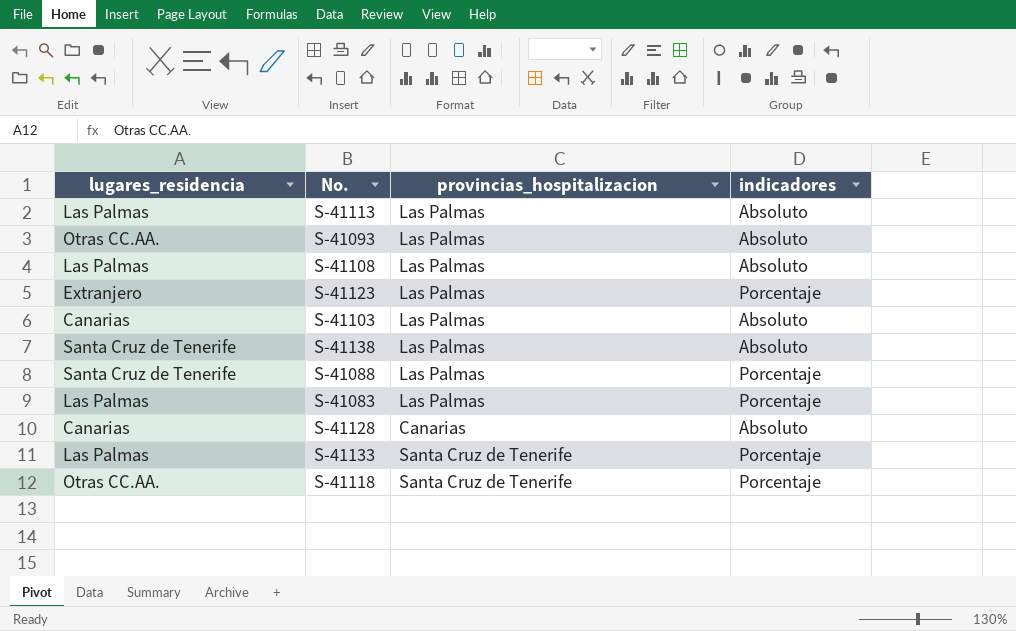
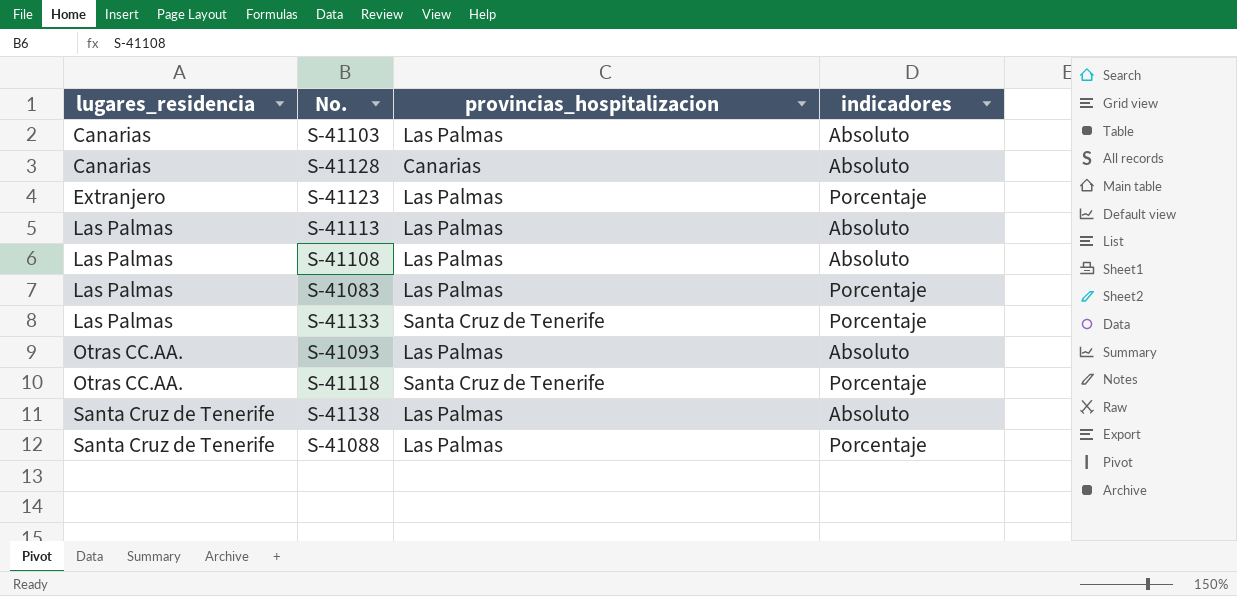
row order: none -> lugares_residencia ascending

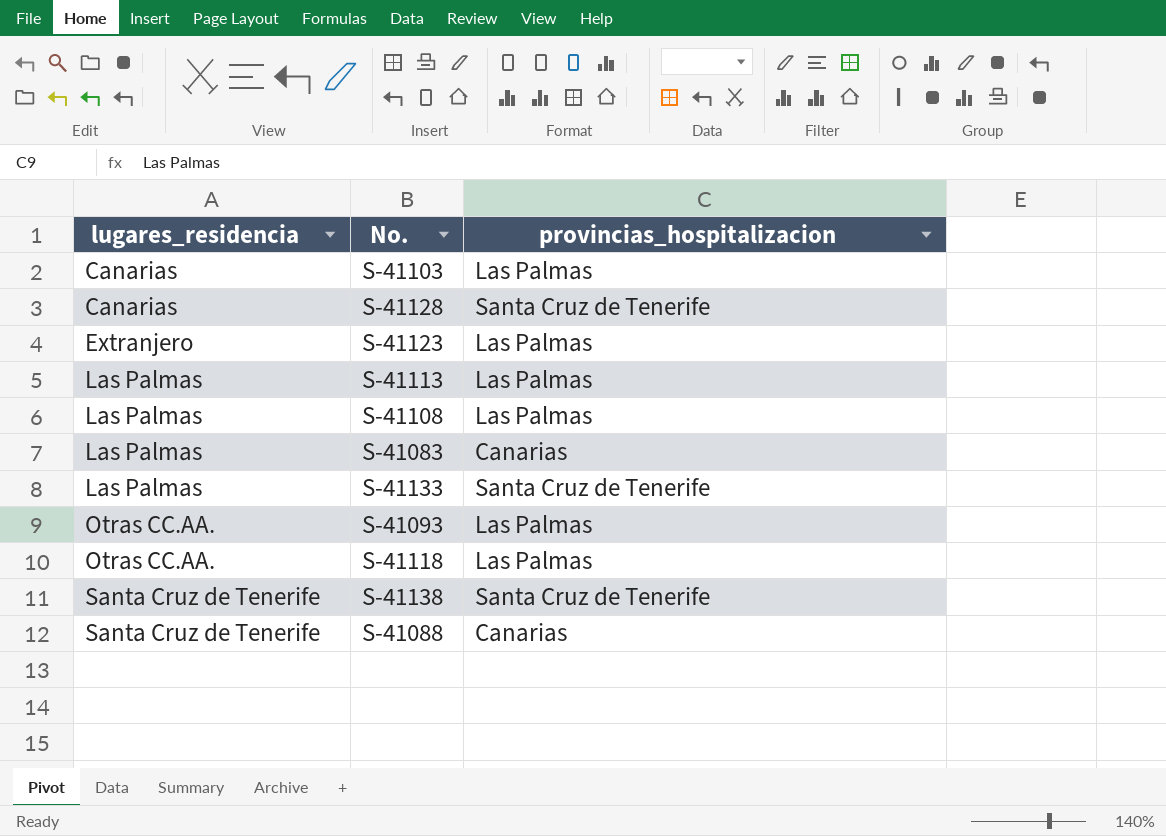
column indicadores | position: 4 -> none
S-41128 | provincias_hospitalizacion: Canarias -> Santa Cruz de Tenerife
S-41083 | provincias_hospitalizacion: Las Palmas -> Canarias
S-41118 | provincias_hospitalizacion: Santa Cruz de Tenerife -> Las Palmas
S-41138 | provincias_hospitalizacion: Las Palmas -> Santa Cruz de Tenerife
S-41088 | provincias_hospitalizacion: Las Palmas -> Canarias

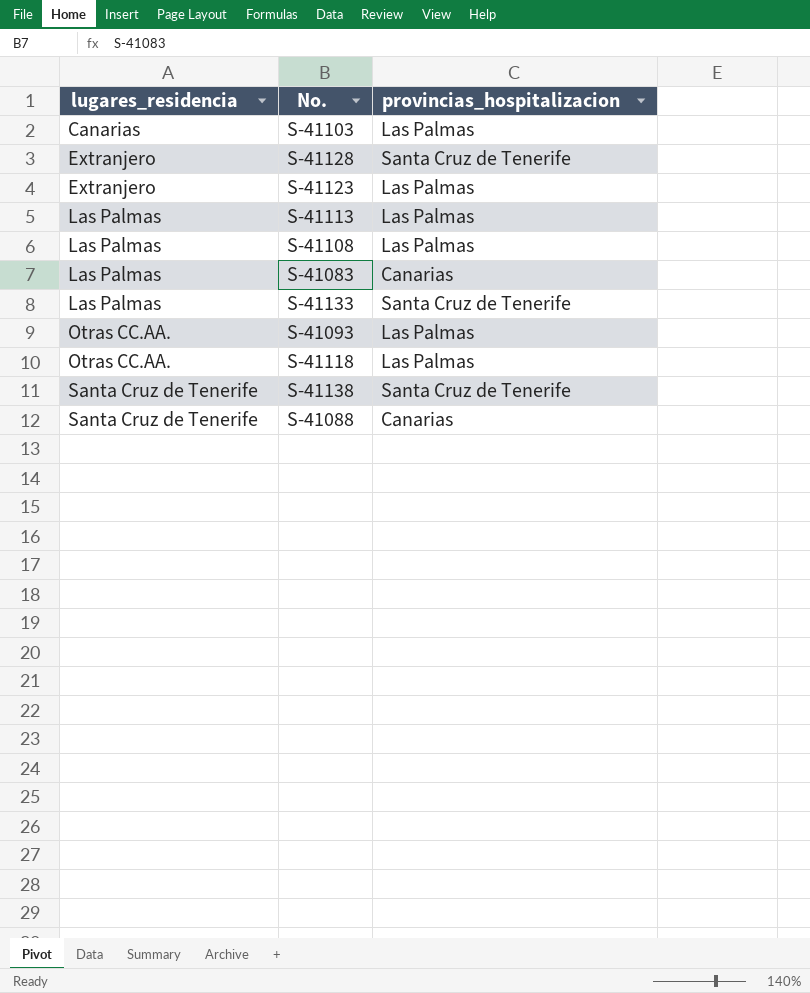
S-41128 | lugares_residencia: Canarias -> Extranjero

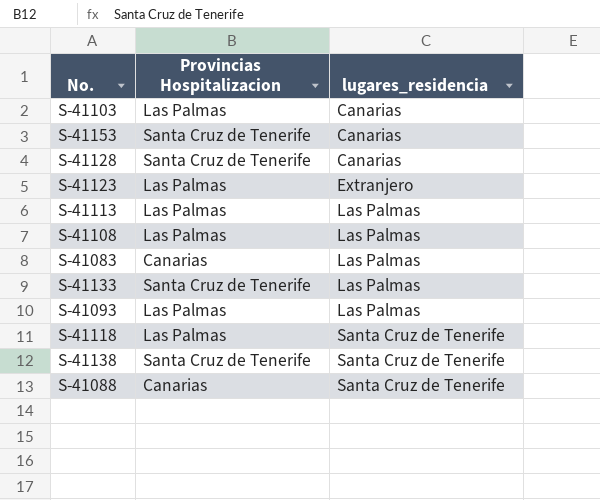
column name: provincias_hospitalizacion -> Provincias Hospitalizacion
column lugares_residencia | position: 1 -> 3
row S-41153: none -> Santa Cruz de Tenerife | Canarias
S-41128 | lugares_residencia: Extranjero -> Canarias
S-41093 | lugares_residencia: Otras CC.AA. -> Las Palmas
S-41118 | lugares_residencia: Otras CC.AA. -> Santa Cruz de Tenerife

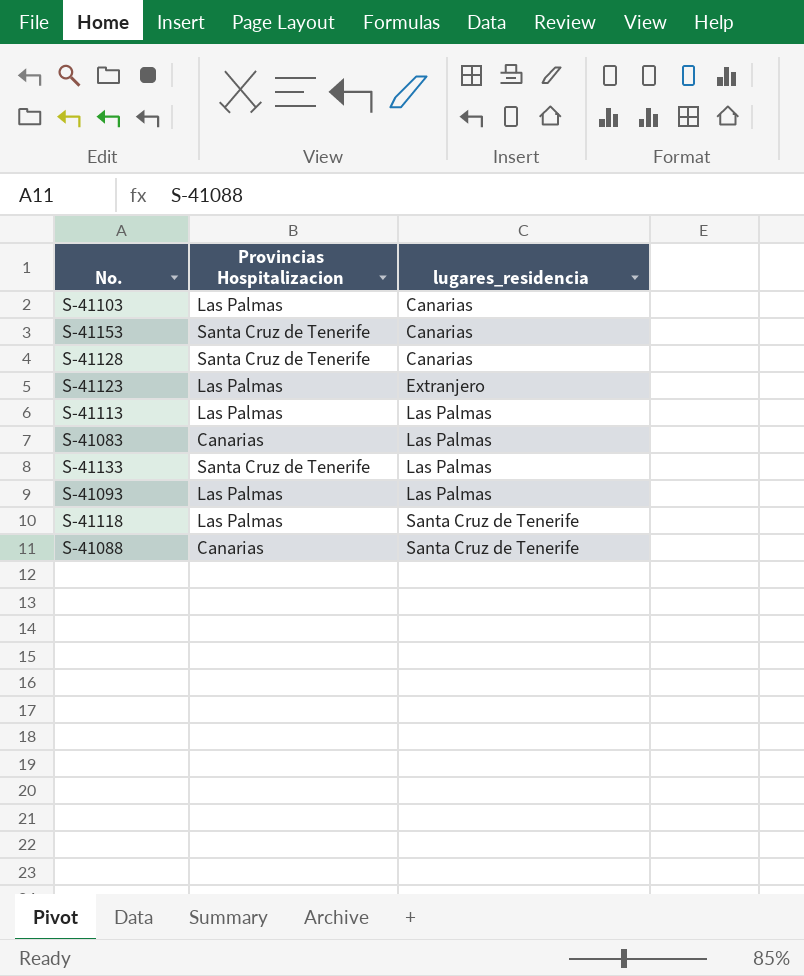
row S-41108: Las Palmas | Las Palmas -> none
row S-41138: Santa Cruz de Tenerife | Santa Cruz de Tenerife -> none

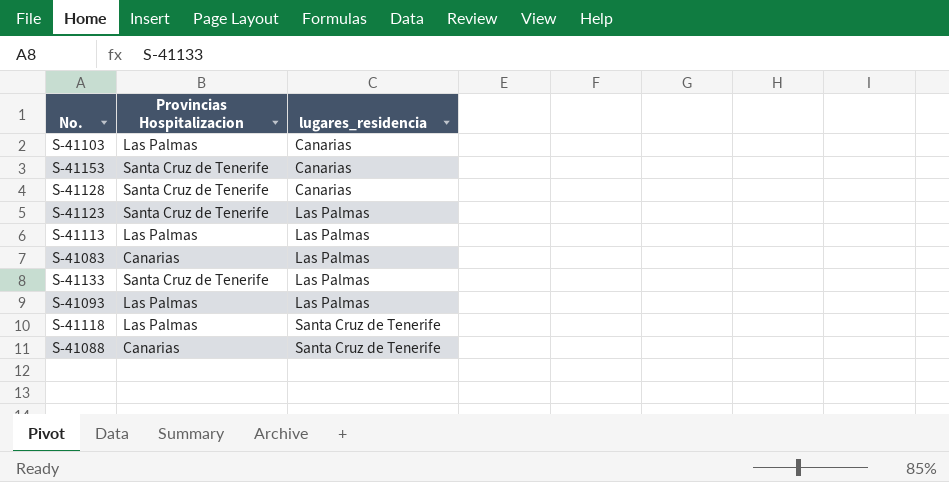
S-41123 | Provincias Hospitalizacion: Las Palmas -> Santa Cruz de Tenerife
S-41123 | lugares_residencia: Extranjero -> Las Palmas

